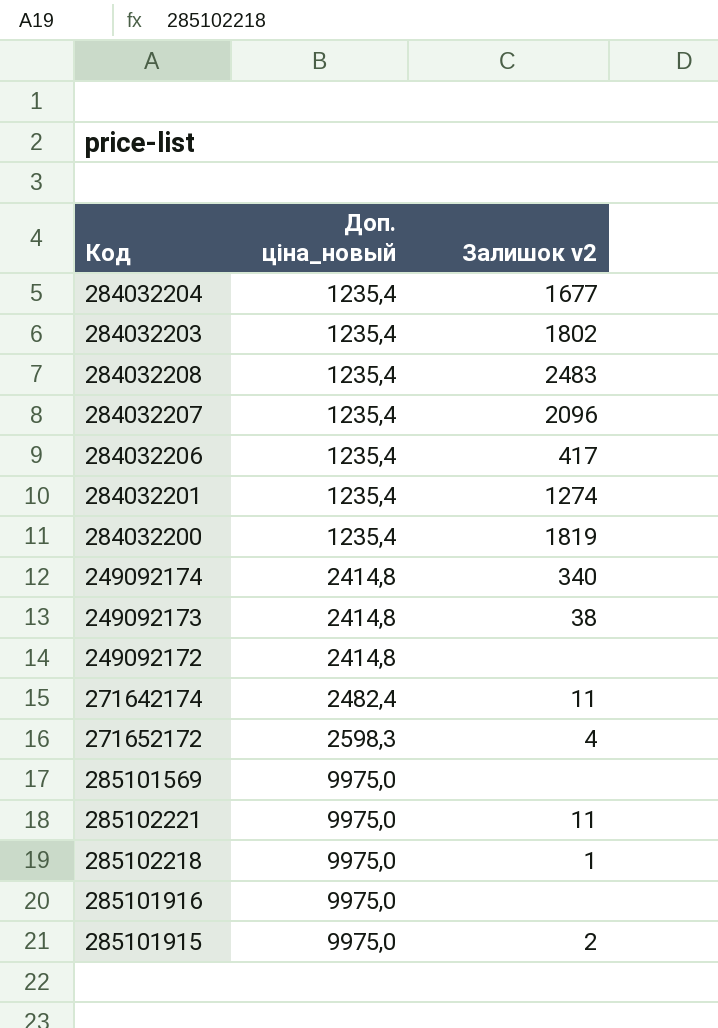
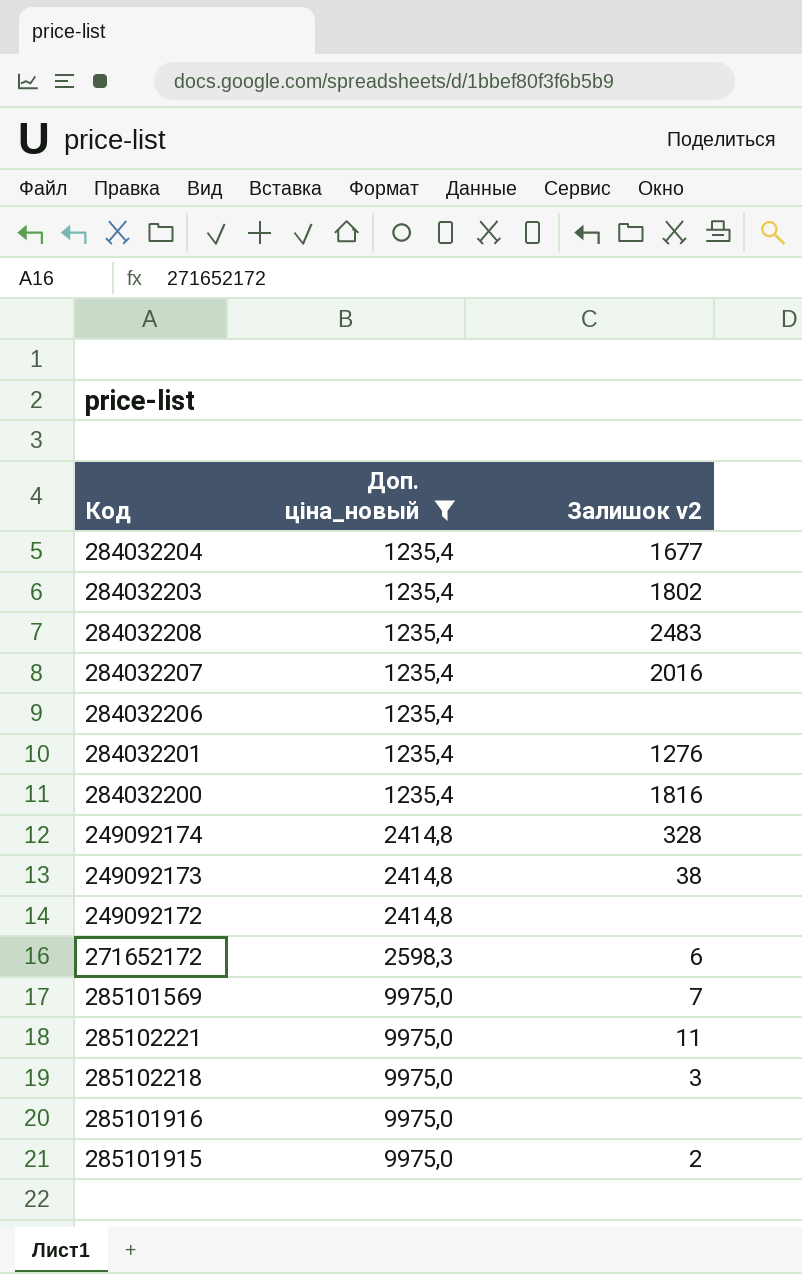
filter: none -> Доп. ціна_новый != 2482,4
284032207 | Залишок v2: 2096 -> 2016
284032206 | Залишок v2: 417 -> none
284032201 | Залишок v2: 1274 -> 1276
284032200 | Залишок v2: 1819 -> 1816
249092174 | Залишок v2: 340 -> 328
271652172 | Залишок v2: 4 -> 6
285101569 | Залишок v2: none -> 7
285102218 | Залишок v2: 1 -> 3

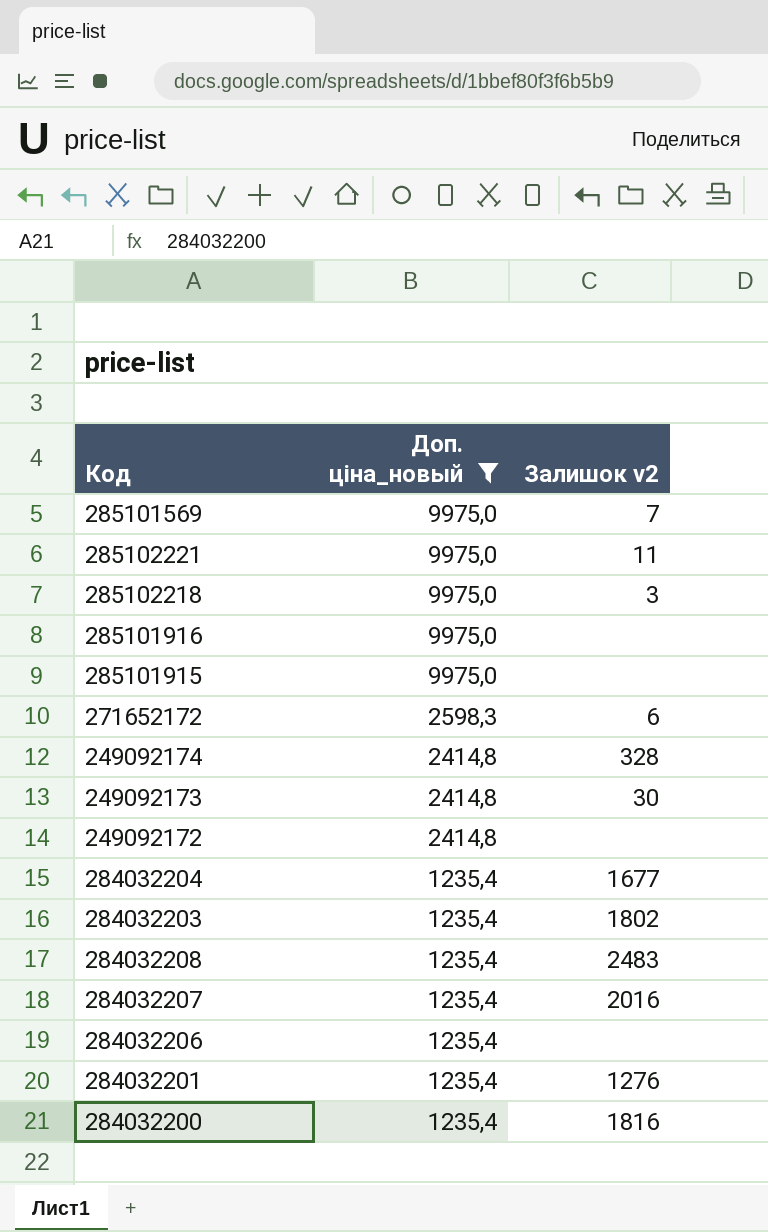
row order: Доп. ціна_новый ascending -> Доп. ціна_новый descending
285101915 | Залишок v2: 2 -> none
249092173 | Залишок v2: 38 -> 30

